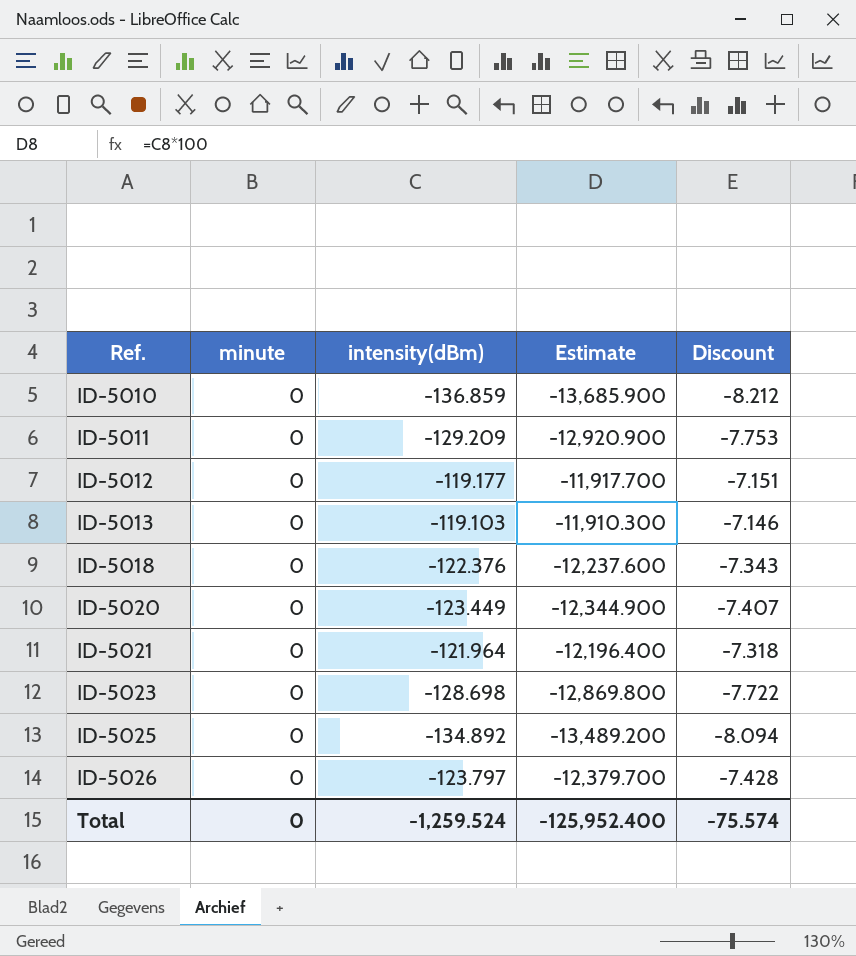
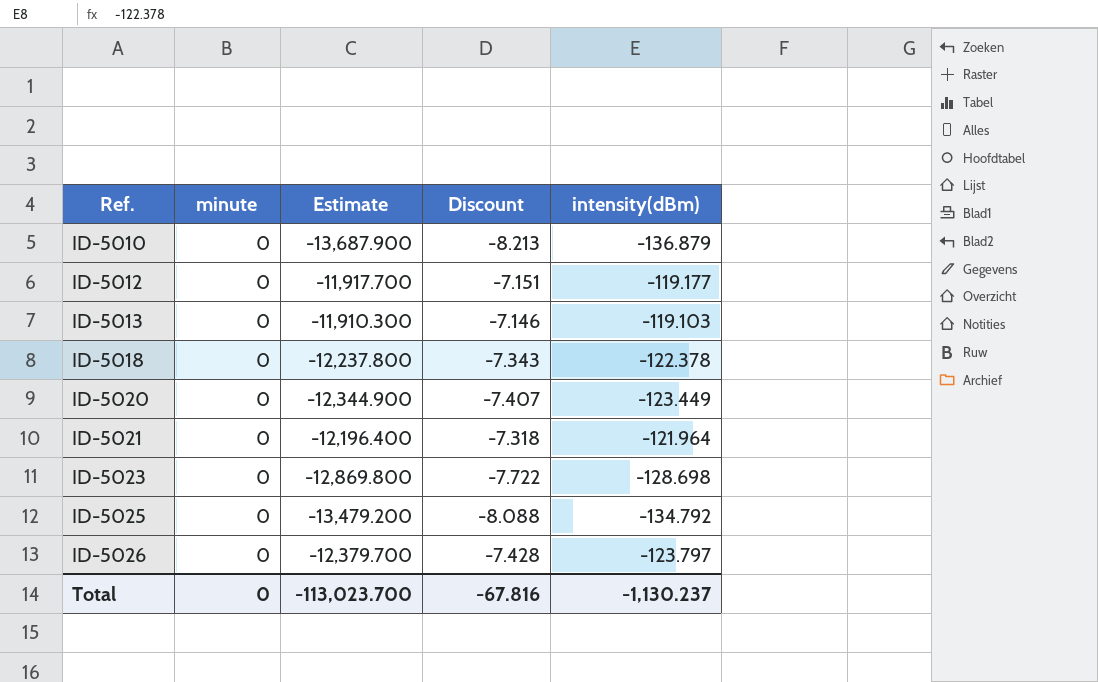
column intensity(dBm) | position: 3 -> 5
row ID-5011: 0 | -129.209 | -12,920.900 | -7.753 -> none
ID-5010 | Estimate: -13,685.900 -> -13,687.900
ID-5010 | Discount: -8.212 -> -8.213
ID-5010 | intensity(dBm): -136.859 -> -136.879
ID-5018 | Estimate: -12,237.600 -> -12,237.800
ID-5018 | intensity(dBm): -122.376 -> -122.378
ID-5025 | Estimate: -13,489.200 -> -13,479.200
ID-5025 | Discount: -8.094 -> -8.088
ID-5025 | intensity(dBm): -134.892 -> -134.792
Total | Estimate: -125,952.400 -> -113,023.700
Total | Discount: -75.574 -> -67.816
Total | intensity(dBm): -1,259.524 -> -1,130.237

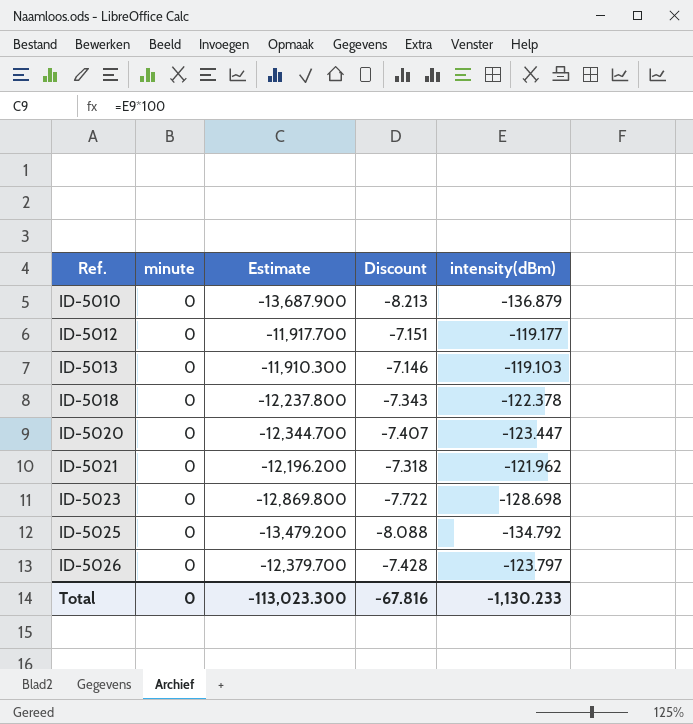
ID-5020 | Estimate: -12,344.900 -> -12,344.700
ID-5020 | intensity(dBm): -123.449 -> -123.447
ID-5021 | Estimate: -12,196.400 -> -12,196.200
ID-5021 | intensity(dBm): -121.964 -> -121.962
Total | Estimate: -113,023.700 -> -113,023.300
Total | intensity(dBm): -1,130.237 -> -1,130.233

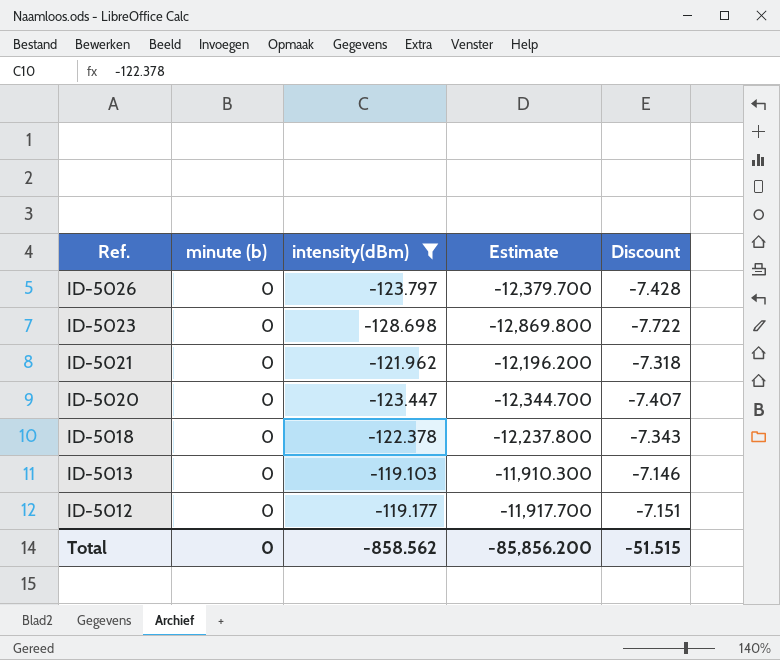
filter: none -> intensity(dBm) >= -128.698
row order: Ref. ascending -> Ref. descending
column name: minute -> minute (b)
column intensity(dBm) | position: 5 -> 3
Total | intensity(dBm): -1,130.233 -> -858.562
Total | Estimate: -113,023.300 -> -85,856.200
Total | Discount: -67.816 -> -51.515

